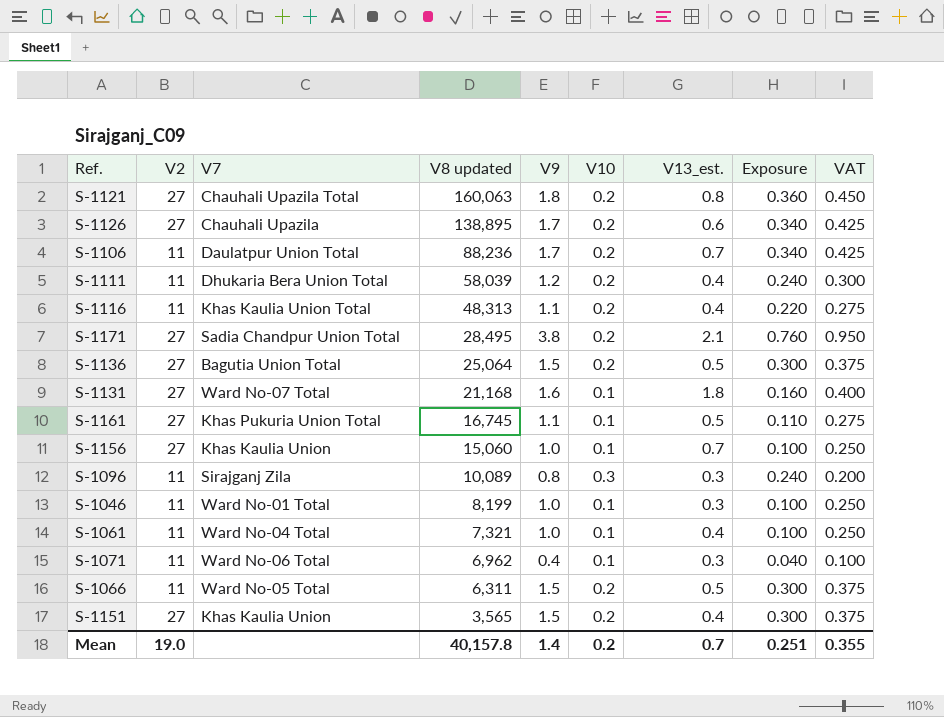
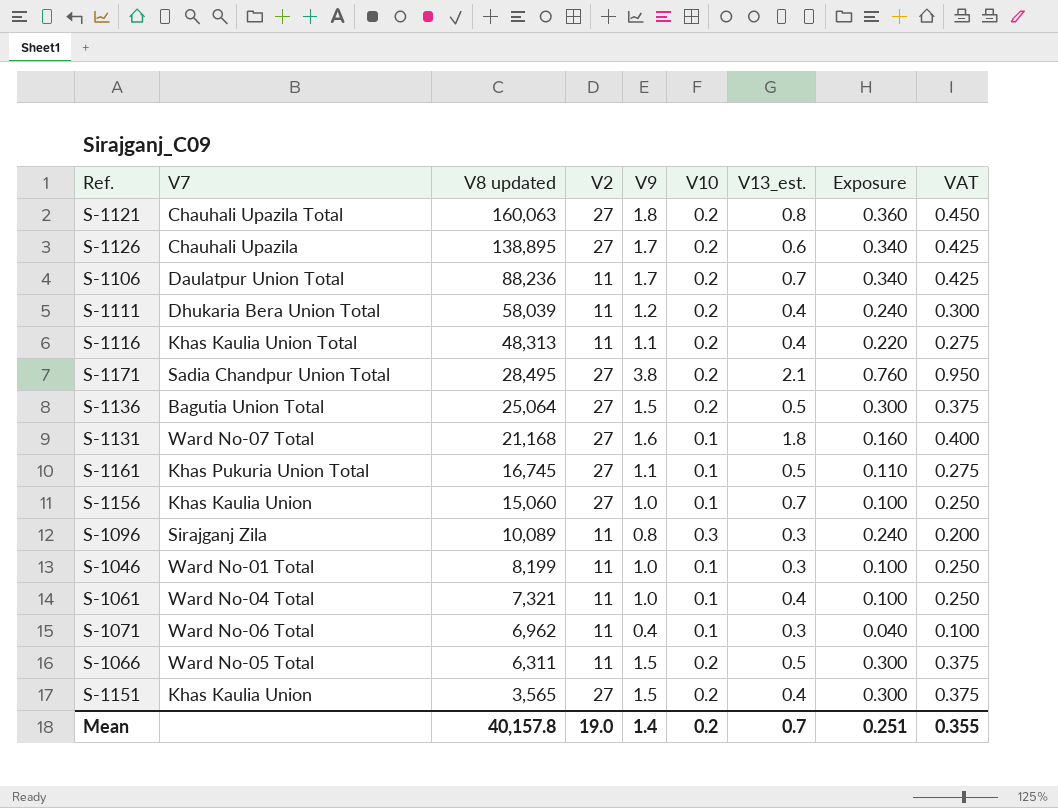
column V2 | position: 2 -> 4

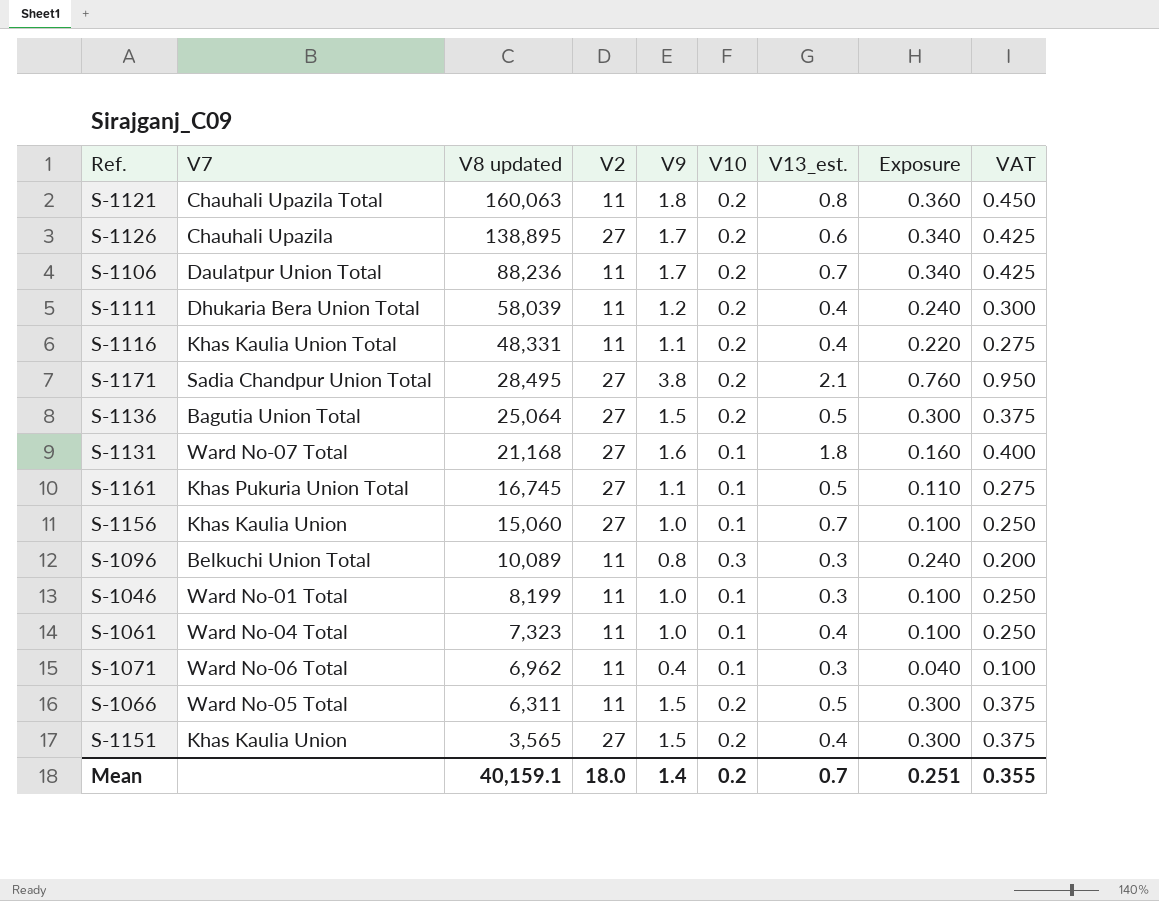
S-1121 | V2: 27 -> 11
S-1116 | V8 updated: 48,313 -> 48,331
S-1096 | V7: Sirajganj Zila -> Belkuchi Union Total
S-1061 | V8 updated: 7,321 -> 7,323
Mean | V8 updated: 40,157.8 -> 40,159.1
Mean | V2: 19.0 -> 18.0

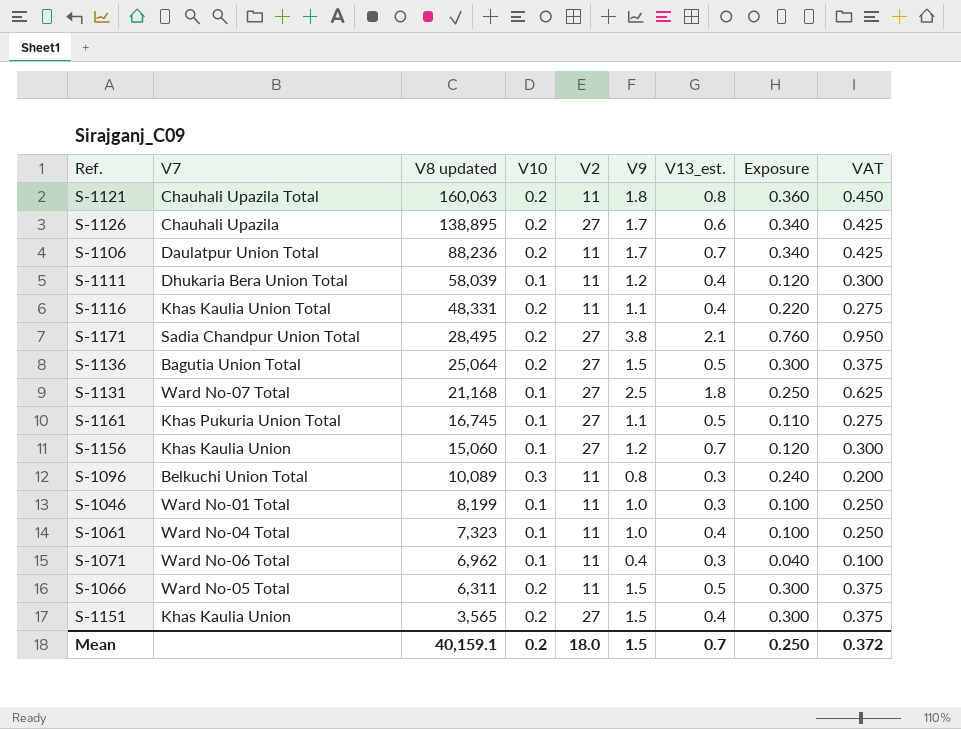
column V10 | position: 6 -> 4
S-1111 | V10: 0.2 -> 0.1
S-1111 | Exposure: 0.240 -> 0.120
S-1131 | V9: 1.6 -> 2.5
S-1131 | Exposure: 0.160 -> 0.250
S-1131 | VAT: 0.400 -> 0.625
S-1156 | V9: 1.0 -> 1.2
S-1156 | Exposure: 0.100 -> 0.120
S-1156 | VAT: 0.250 -> 0.300
Mean | V9: 1.4 -> 1.5
Mean | Exposure: 0.251 -> 0.250
Mean | VAT: 0.355 -> 0.372

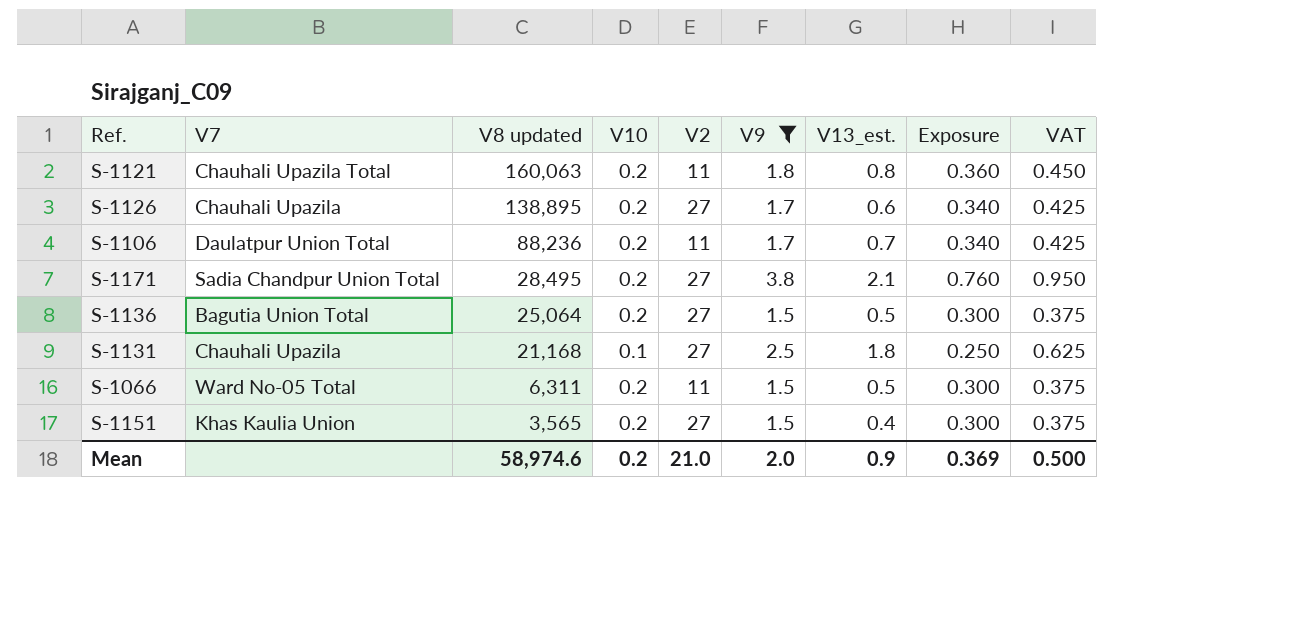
filter: none -> V9 >= 1.5
S-1131 | V7: Ward No-07 Total -> Chauhali Upazila
Mean | V8 updated: 40,159.1 -> 58,974.6
Mean | V2: 18.0 -> 21.0
Mean | V9: 1.5 -> 2.0
Mean | V13_est.: 0.7 -> 0.9
Mean | Exposure: 0.250 -> 0.369
Mean | VAT: 0.372 -> 0.500

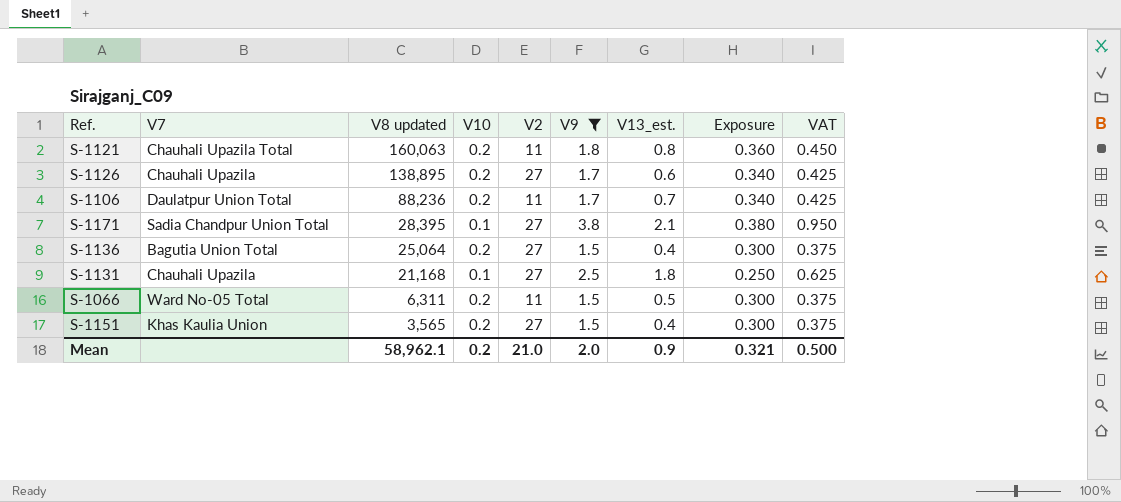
S-1171 | V8 updated: 28,495 -> 28,395
S-1171 | V10: 0.2 -> 0.1
S-1171 | Exposure: 0.760 -> 0.380
S-1136 | V13_est.: 0.5 -> 0.4
Mean | V8 updated: 58,974.6 -> 58,962.1
Mean | Exposure: 0.369 -> 0.321

